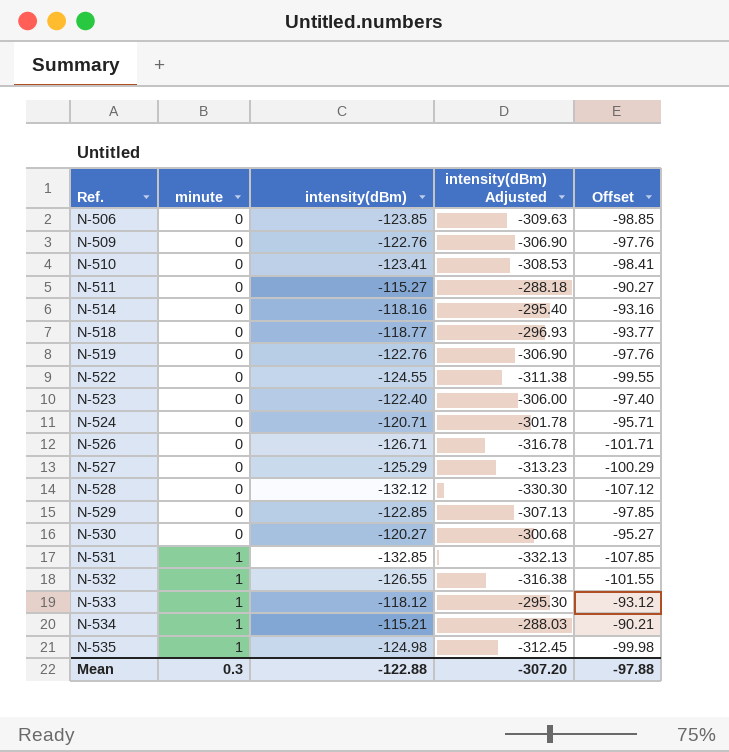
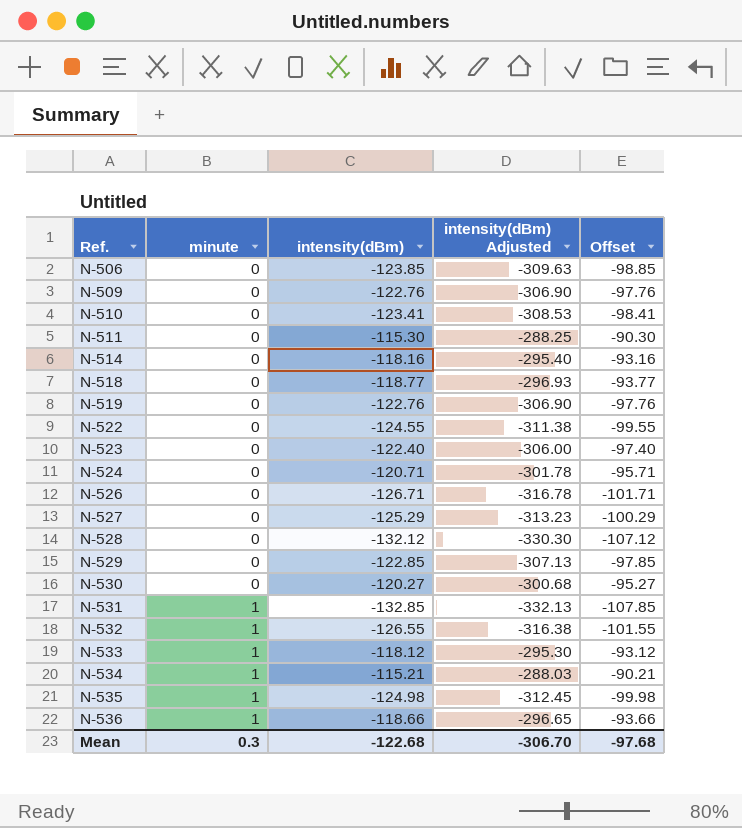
N-511 | intensity(dBm): -115.27 -> -115.30
N-511 | intensity(dBm) Adjusted: -288.18 -> -288.25
N-511 | Offset: -90.27 -> -90.30
row N-536: none -> 1 | -118.66 | -296.65 | -93.66
Mean | intensity(dBm): -122.88 -> -122.68
Mean | intensity(dBm) Adjusted: -307.20 -> -306.70
Mean | Offset: -97.88 -> -97.68

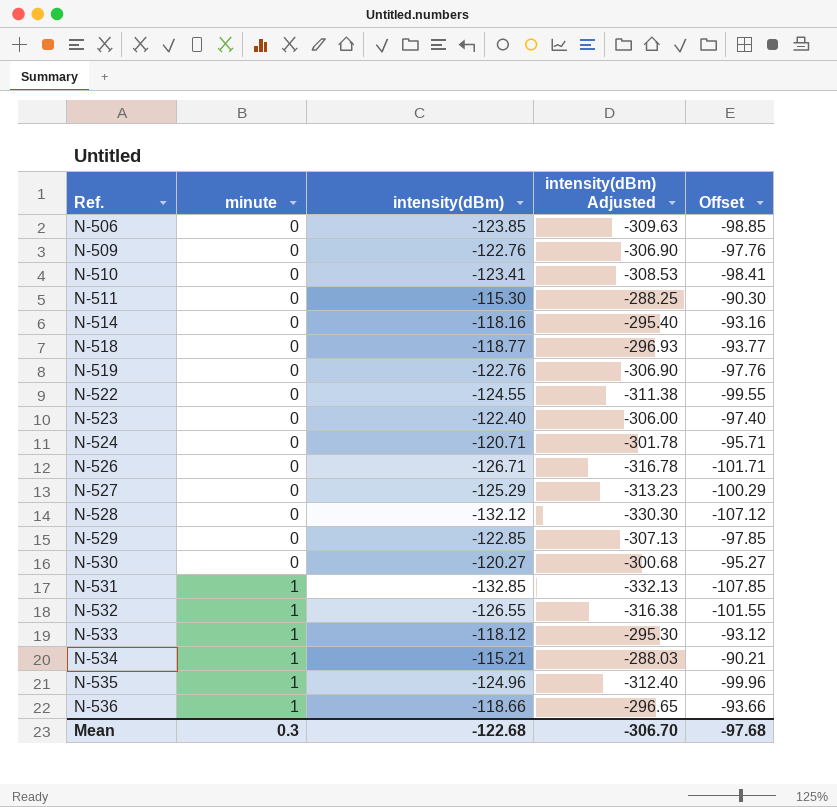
N-535 | intensity(dBm): -124.98 -> -124.96
N-535 | intensity(dBm) Adjusted: -312.45 -> -312.40
N-535 | Offset: -99.98 -> -99.96

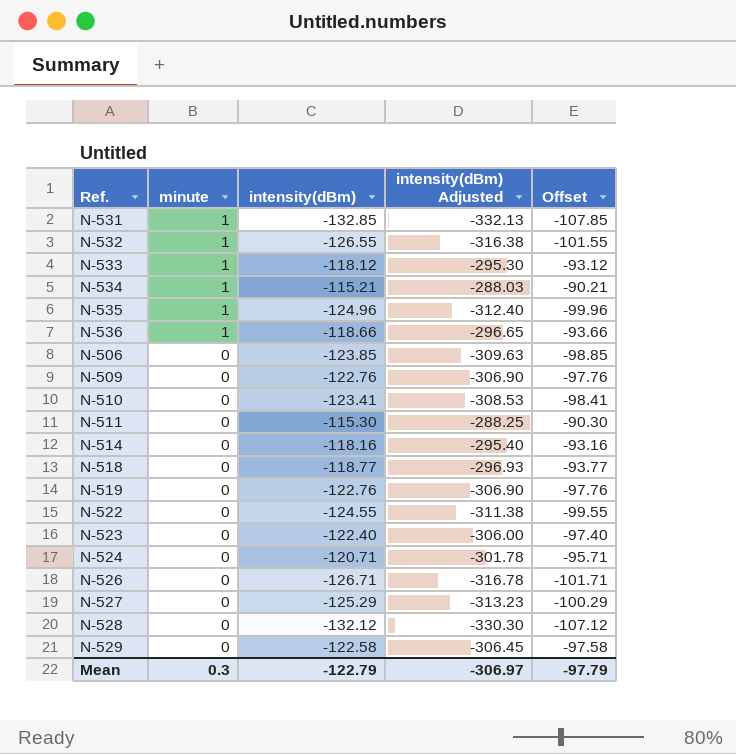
row order: Ref. ascending -> minute descending
row N-530: 0 | -120.27 | -300.68 | -95.27 -> none
N-529 | intensity(dBm): -122.85 -> -122.58
N-529 | intensity(dBm) Adjusted: -307.13 -> -306.45
N-529 | Offset: -97.85 -> -97.58
Mean | intensity(dBm): -122.68 -> -122.79
Mean | intensity(dBm) Adjusted: -306.70 -> -306.97
Mean | Offset: -97.68 -> -97.79

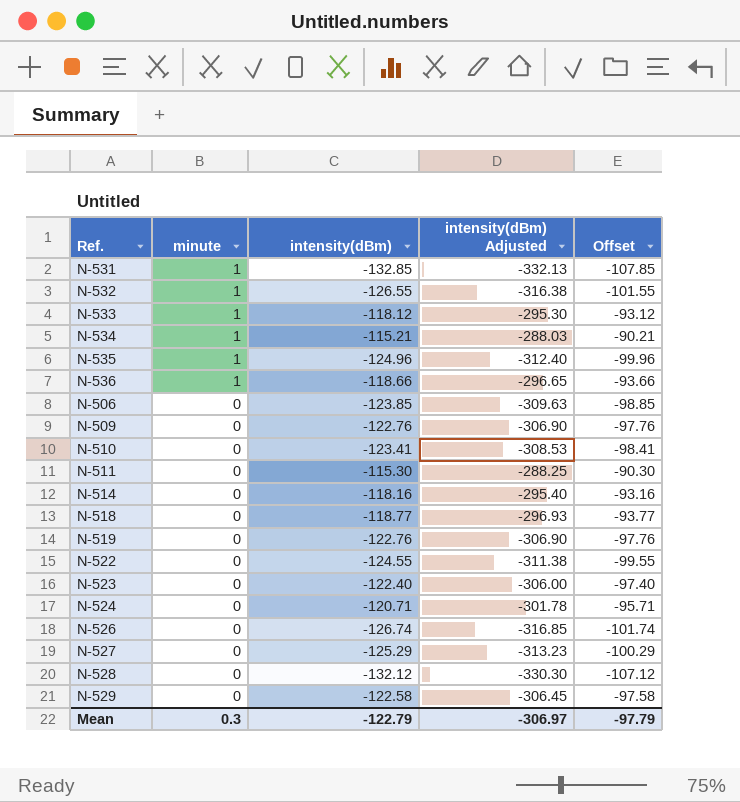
N-526 | intensity(dBm): -126.71 -> -126.74
N-526 | intensity(dBm) Adjusted: -316.78 -> -316.85
N-526 | Offset: -101.71 -> -101.74

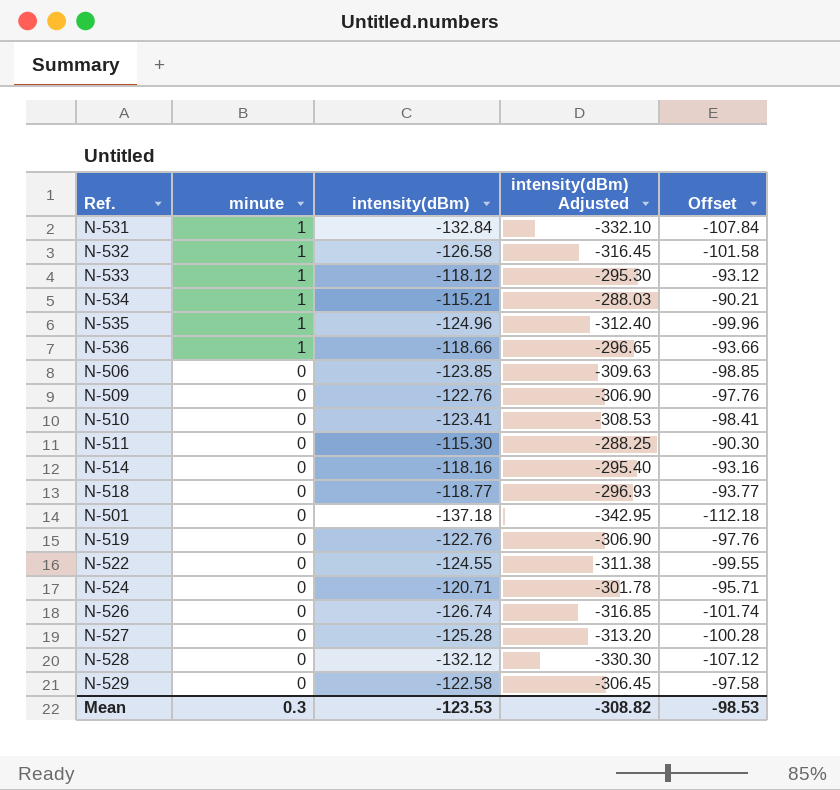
row N-523: 0 | -122.40 | -306.00 | -97.40 -> none
N-531 | intensity(dBm): -132.85 -> -132.84
N-531 | intensity(dBm) Adjusted: -332.13 -> -332.10
N-531 | Offset: -107.85 -> -107.84
N-532 | intensity(dBm): -126.55 -> -126.58
N-532 | intensity(dBm) Adjusted: -316.38 -> -316.45
N-532 | Offset: -101.55 -> -101.58
row N-501: none -> 0 | -137.18 | -342.95 | -112.18
N-527 | intensity(dBm): -125.29 -> -125.28
N-527 | intensity(dBm) Adjusted: -313.23 -> -313.20
N-527 | Offset: -100.29 -> -100.28
Mean | intensity(dBm): -122.79 -> -123.53
Mean | intensity(dBm) Adjusted: -306.97 -> -308.82
Mean | Offset: -97.79 -> -98.53

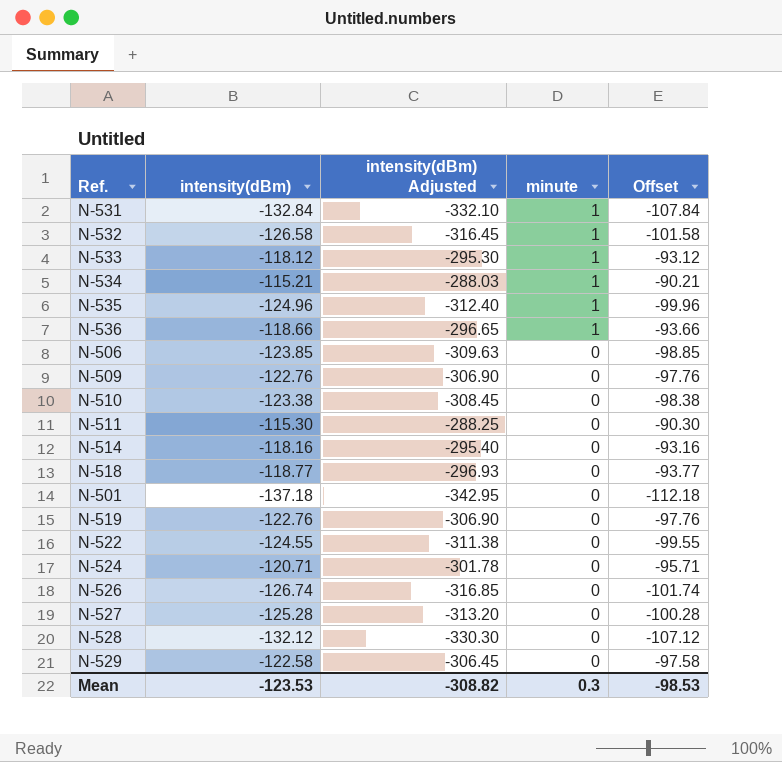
column minute | position: 2 -> 4
N-510 | intensity(dBm): -123.41 -> -123.38
N-510 | intensity(dBm) Adjusted: -308.53 -> -308.45
N-510 | Offset: -98.41 -> -98.38

